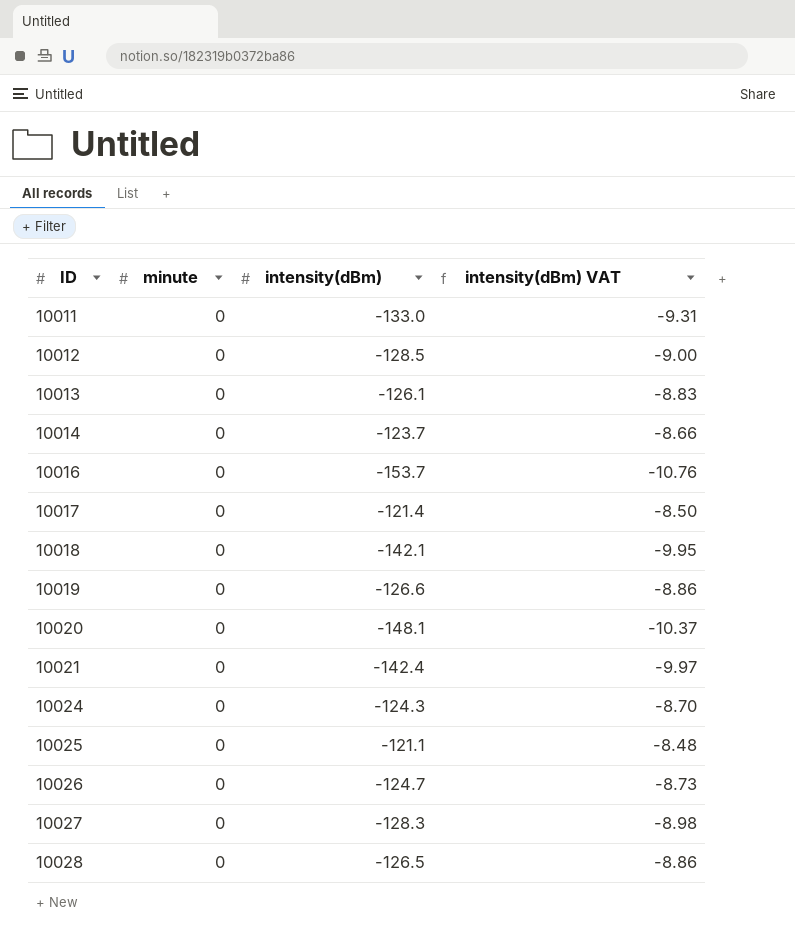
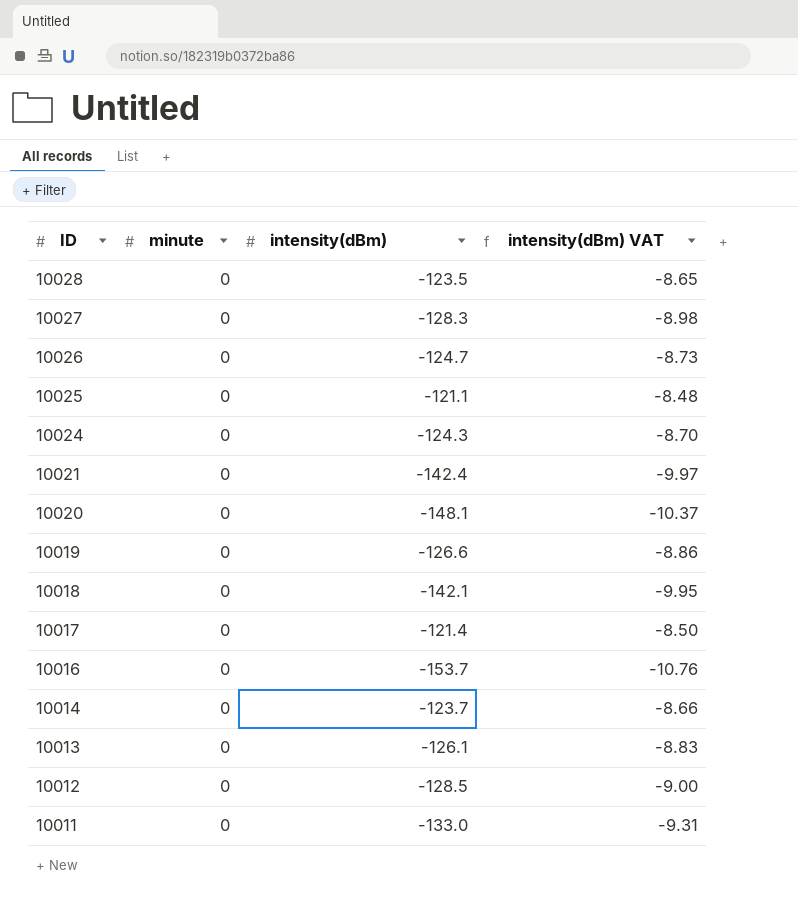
row order: ID ascending -> ID descending
10028 | intensity(dBm): -126.5 -> -123.5
10028 | intensity(dBm) VAT: -8.86 -> -8.65

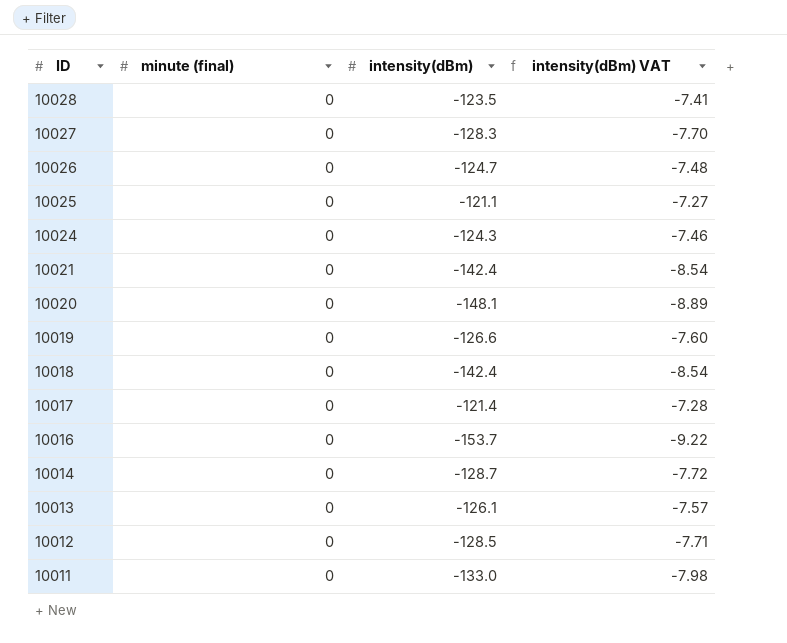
column name: minute -> minute (final)
column intensity(dBm) VAT | formula: [intensity(dBm)] * 0.07 -> [intensity(dBm)] * 0.06
10018 | intensity(dBm): -142.1 -> -142.4
10014 | intensity(dBm): -123.7 -> -128.7

